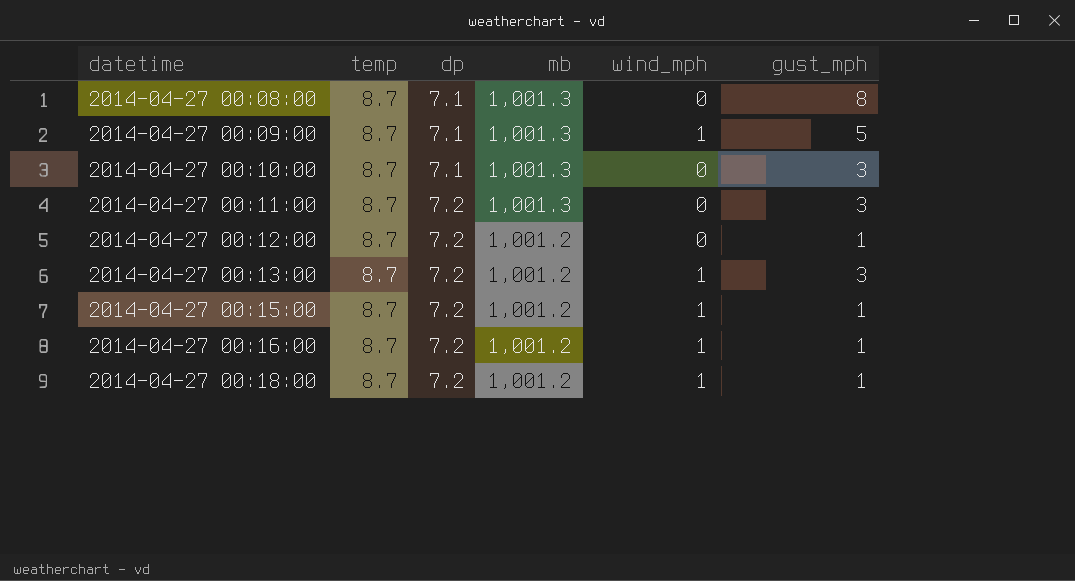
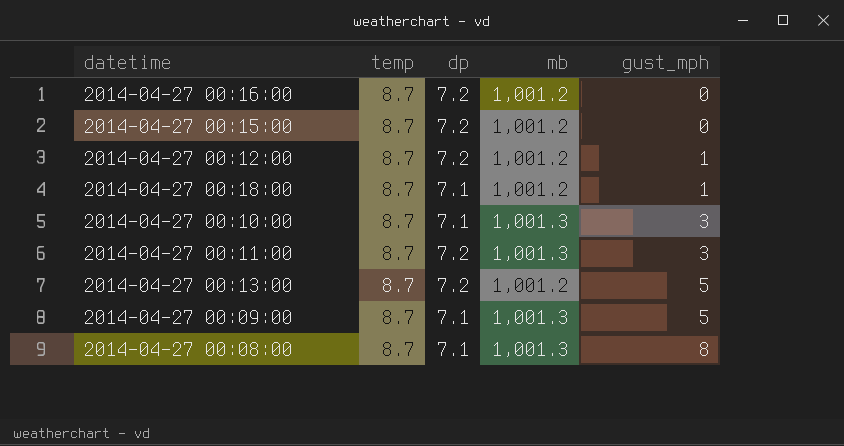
row order: datetime ascending -> gust_mph ascending
column wind_mph | position: 5 -> none
2014-04-27 00:16:00 | gust_mph: 1 -> 0
2014-04-27 00:15:00 | gust_mph: 1 -> 0
2014-04-27 00:18:00 | dp: 7.2 -> 7.1
2014-04-27 00:13:00 | gust_mph: 3 -> 5

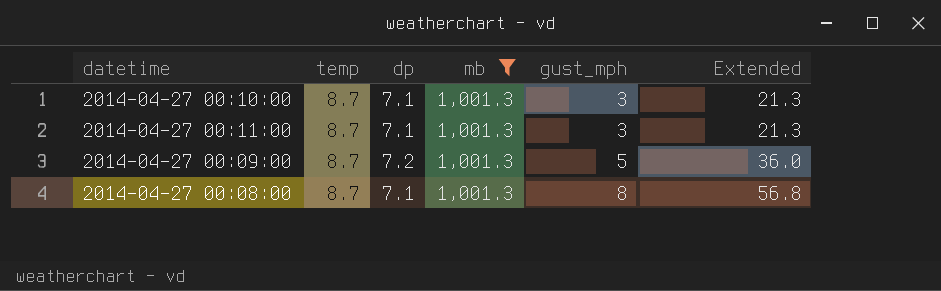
filter: none -> mb = 1,001.3
column Extended | formula: none -> [dp] * [gust_mph]
2014-04-27 00:11:00 | dp: 7.2 -> 7.1
2014-04-27 00:09:00 | dp: 7.1 -> 7.2

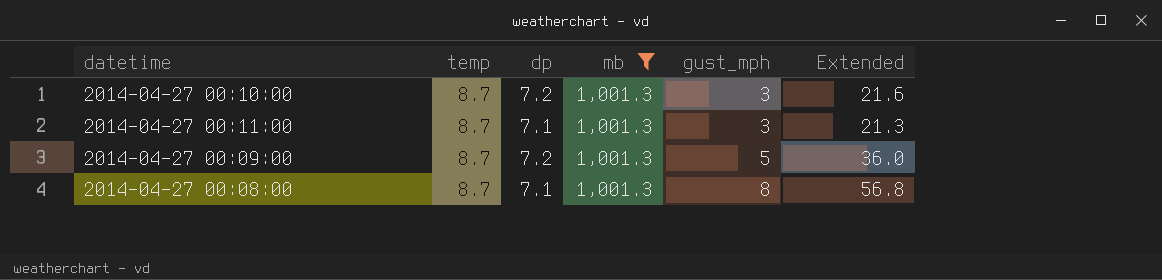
2014-04-27 00:10:00 | dp: 7.1 -> 7.2
2014-04-27 00:10:00 | Extended: 21.3 -> 21.6

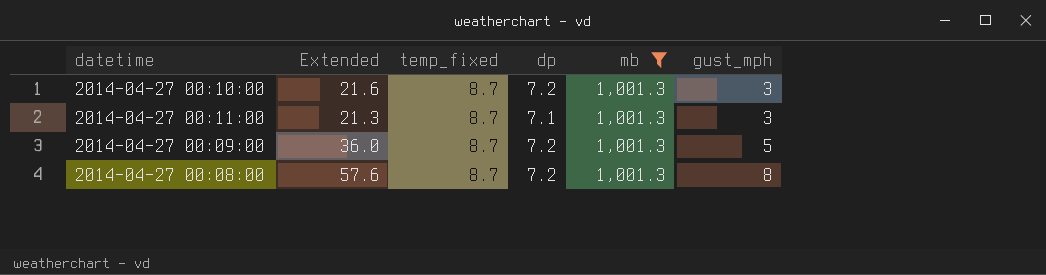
column Extended | position: 6 -> 2
column name: temp -> temp_fixed
2014-04-27 00:08:00 | Extended: 56.8 -> 57.6
2014-04-27 00:08:00 | dp: 7.1 -> 7.2

